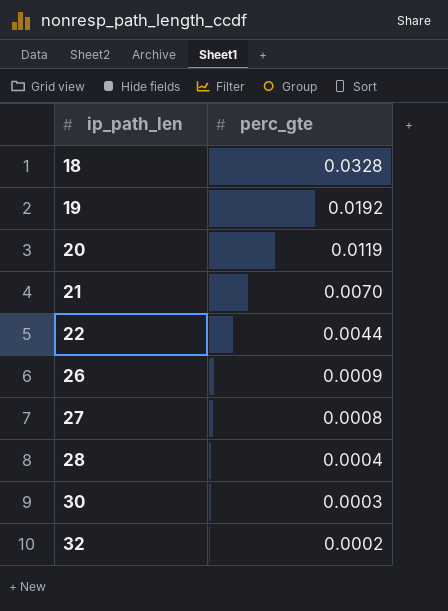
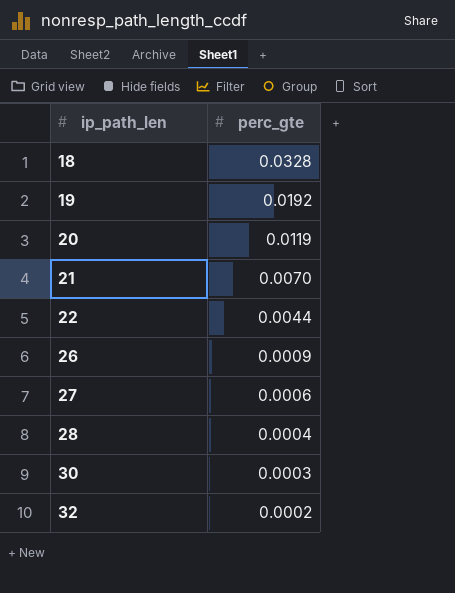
27 | perc_gte: 0.0008 -> 0.0006

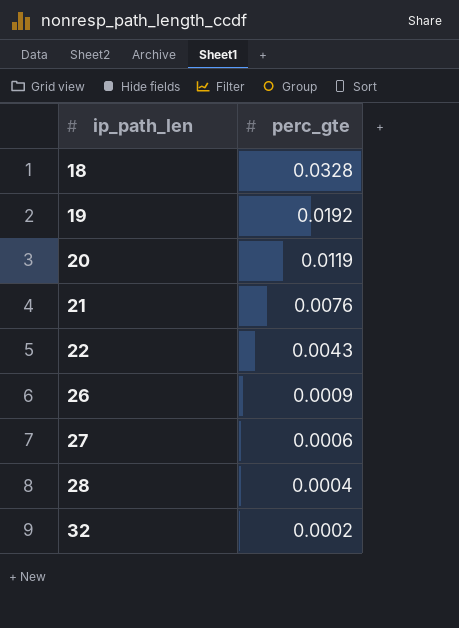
row 30: 0.0003 -> none
21 | perc_gte: 0.0070 -> 0.0076
22 | perc_gte: 0.0044 -> 0.0043

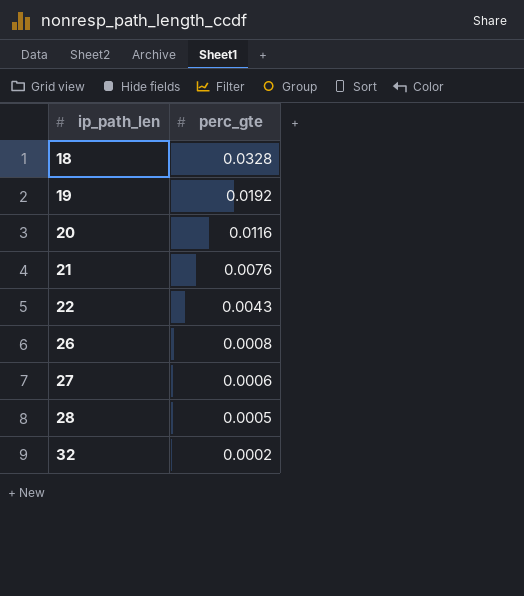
20 | perc_gte: 0.0119 -> 0.0116
26 | perc_gte: 0.0009 -> 0.0008
28 | perc_gte: 0.0004 -> 0.0005

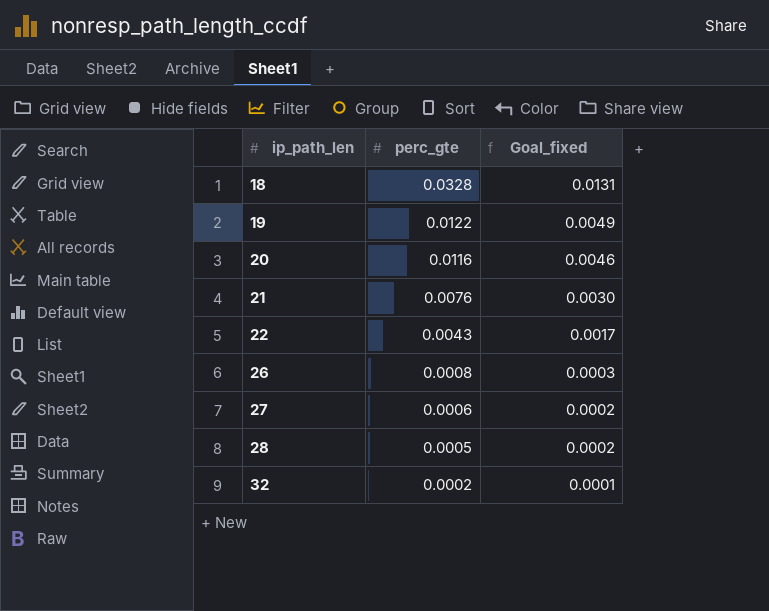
column Goal_fixed | formula: none -> [perc_gte] * 0.4
19 | perc_gte: 0.0192 -> 0.0122

